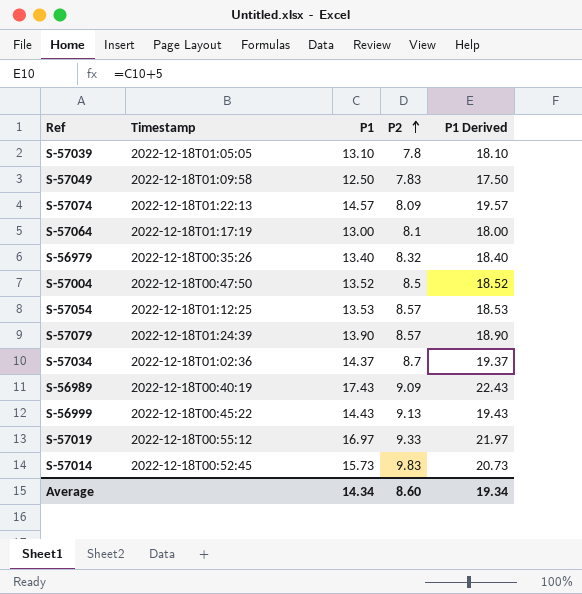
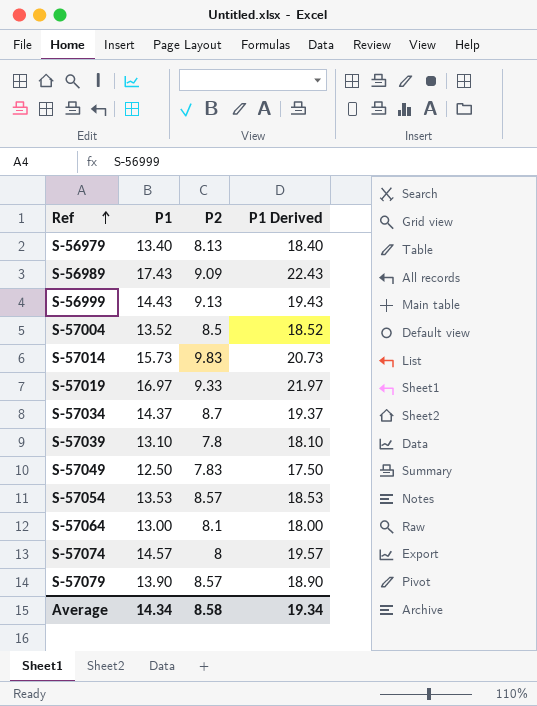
row order: P2 ascending -> Ref ascending
column Timestamp | position: 2 -> none
S-56979 | P2: 8.32 -> 8.13
S-57074 | P2: 8.09 -> 8
Average | P2: 8.60 -> 8.58

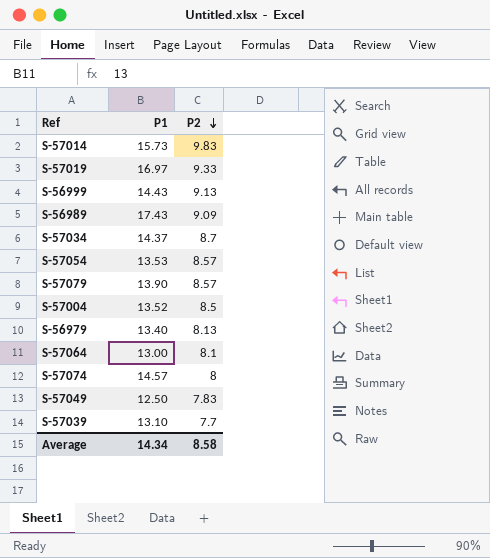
row order: Ref ascending -> P2 descending
column P1 Derived | formula: [P1] + 5 -> none
S-57039 | P2: 7.8 -> 7.7

